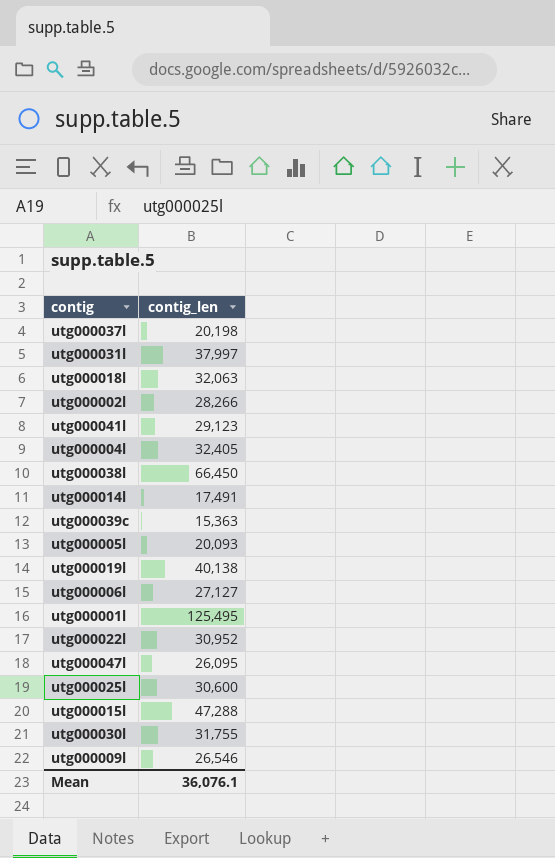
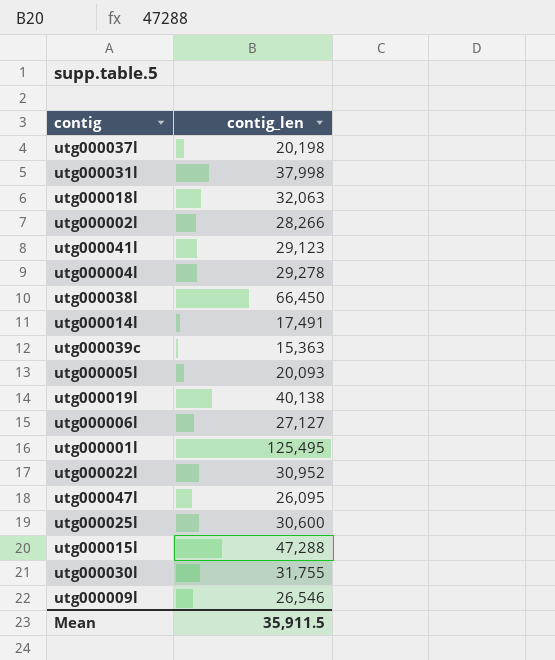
utg000031l | contig_len: 37,997 -> 37,998
utg000004l | contig_len: 32,405 -> 29,278
Mean | contig_len: 36,076.1 -> 35,911.5

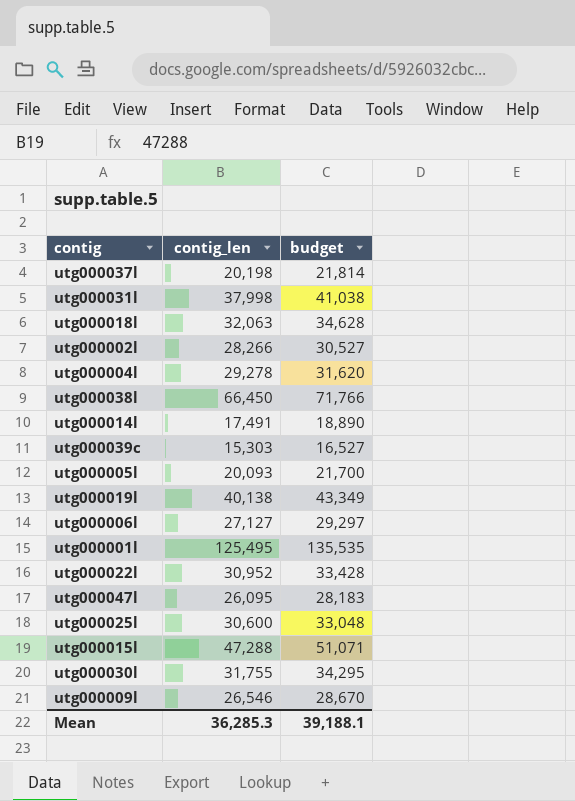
column budget | formula: none -> [contig_len] * 1.08
row utg000041l: 29,123 -> none
utg000039c | contig_len: 15,363 -> 15,303
Mean | contig_len: 35,911.5 -> 36,285.3

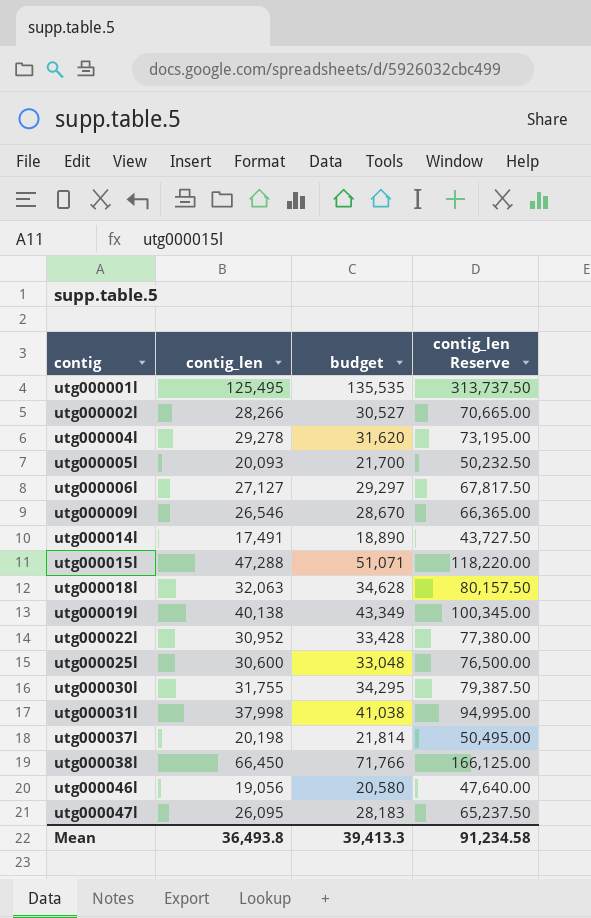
row order: none -> contig ascending
column contig_len Reserve | formula: none -> [contig_len] * 2.5
row utg000039c: 15,303 | 16,527 -> none
row utg000046l: none -> 19,056 | 20,580 | 47,640.00
Mean | contig_len: 36,285.3 -> 36,493.8
Mean | budget: 39,188.1 -> 39,413.3

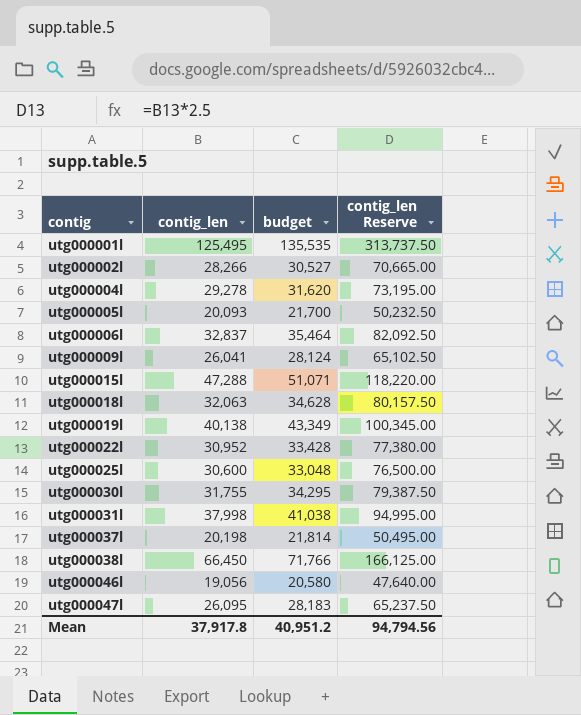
row utg000014l: 17,491 | 18,890 | 43,727.50 -> none
utg000006l | contig_len: 27,127 -> 32,837
utg000006l | budget: 29,297 -> 35,464
utg000006l | contig_len Reserve: 67,817.50 -> 82,092.50
utg000009l | contig_len: 26,546 -> 26,041
utg000009l | budget: 28,670 -> 28,124
utg000009l | contig_len Reserve: 66,365.00 -> 65,102.50
Mean | contig_len: 36,493.8 -> 37,917.8
Mean | budget: 39,413.3 -> 40,951.2
Mean | contig_len Reserve: 91,234.58 -> 94,794.56

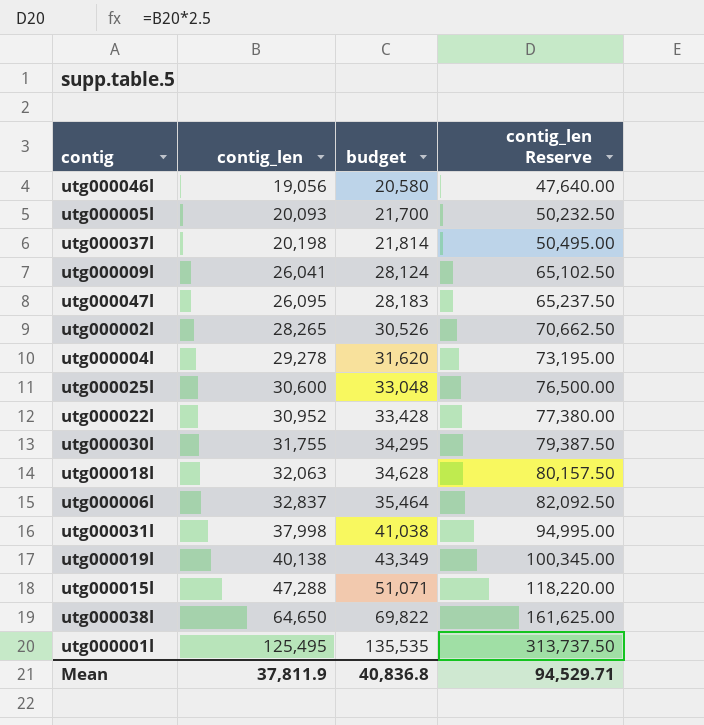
row order: contig ascending -> contig_len ascending
utg000002l | contig_len: 28,266 -> 28,265
utg000002l | budget: 30,527 -> 30,526
utg000002l | contig_len Reserve: 70,665.00 -> 70,662.50
utg000038l | contig_len: 66,450 -> 64,650
utg000038l | budget: 71,766 -> 69,822
utg000038l | contig_len Reserve: 166,125.00 -> 161,625.00
Mean | contig_len: 37,917.8 -> 37,811.9
Mean | budget: 40,951.2 -> 40,836.8
Mean | contig_len Reserve: 94,794.56 -> 94,529.71

